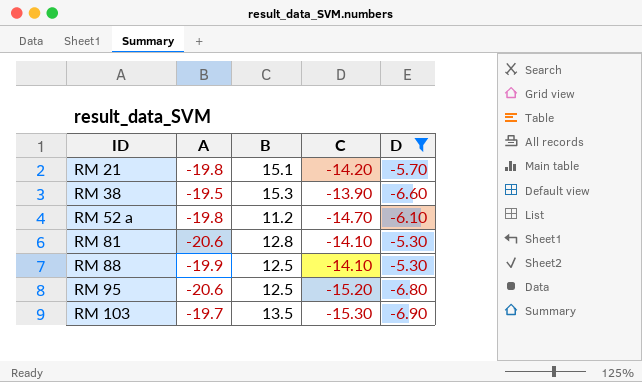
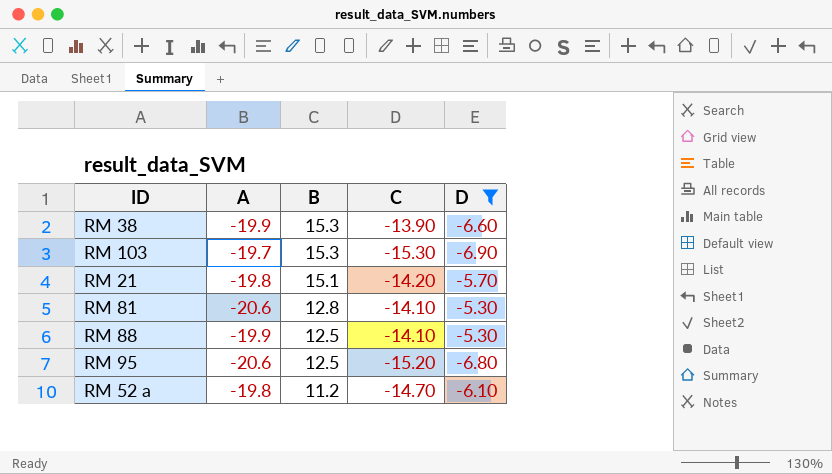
row order: ID ascending -> B descending
RM 38 | A: -19.5 -> -19.9
RM 103 | B: 13.5 -> 15.3

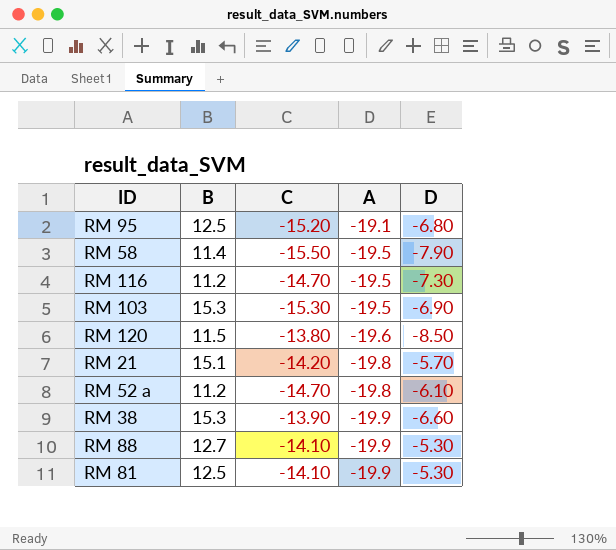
filter: D >= -6.90 -> none
row order: B descending -> A descending
column A | position: 2 -> 4
RM 95 | A: -20.6 -> -19.1
RM 103 | A: -19.7 -> -19.5
RM 88 | B: 12.5 -> 12.7
RM 81 | B: 12.8 -> 12.5
RM 81 | A: -20.6 -> -19.9

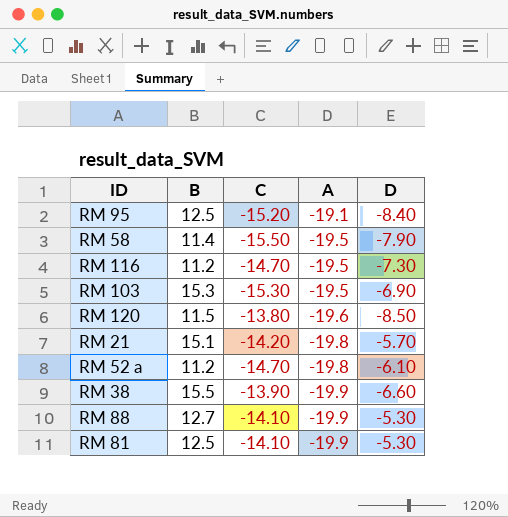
RM 95 | D: -6.80 -> -8.40
RM 38 | B: 15.3 -> 15.5

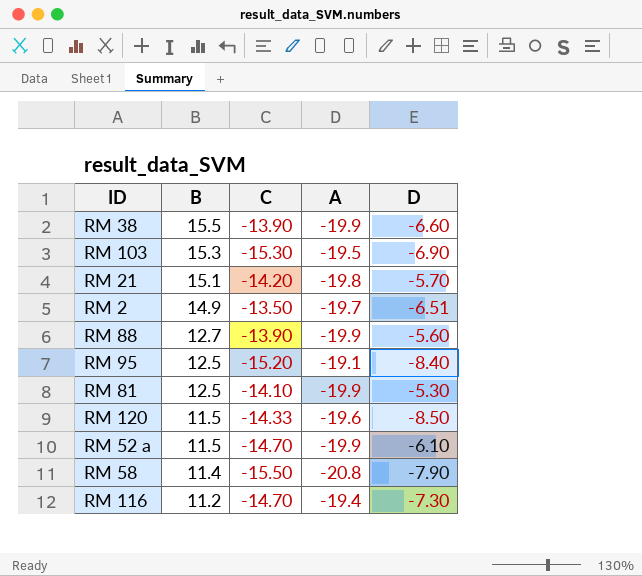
row order: A descending -> B descending
row RM 2: none -> 14.9 | -13.50 | -19.7 | -6.51
RM 88 | C: -14.10 -> -13.90
RM 88 | D: -5.30 -> -5.60
RM 120 | C: -13.80 -> -14.33
RM 52 a | B: 11.2 -> 11.5
RM 52 a | A: -19.8 -> -19.9
RM 58 | A: -19.5 -> -20.8
RM 116 | A: -19.5 -> -19.4

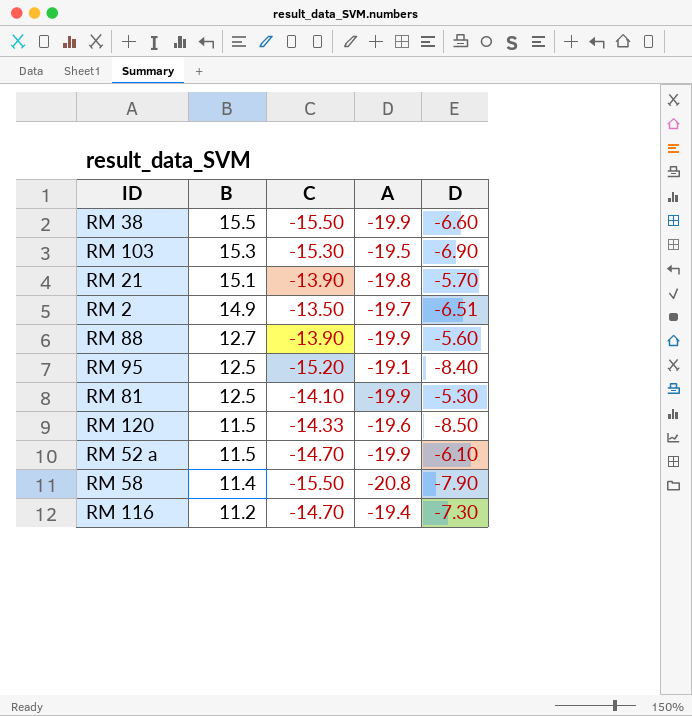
RM 38 | C: -13.90 -> -15.50
RM 21 | C: -14.20 -> -13.90

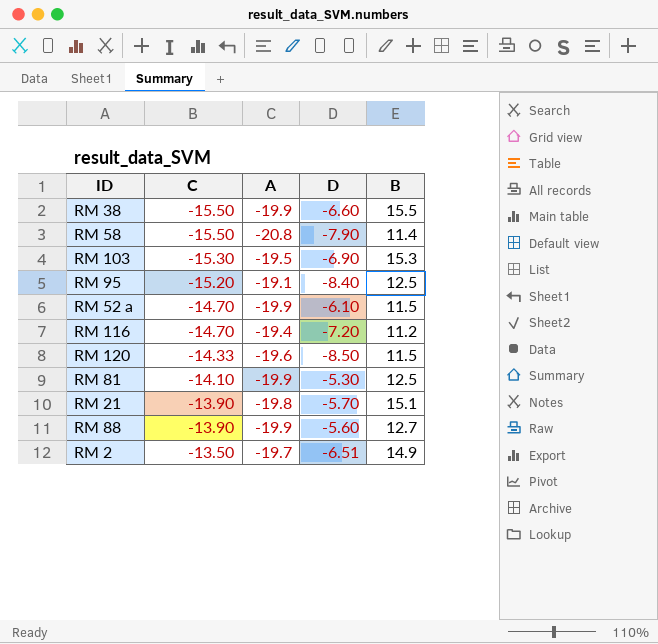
row order: B descending -> C ascending
column B | position: 2 -> 5
RM 116 | D: -7.30 -> -7.20

